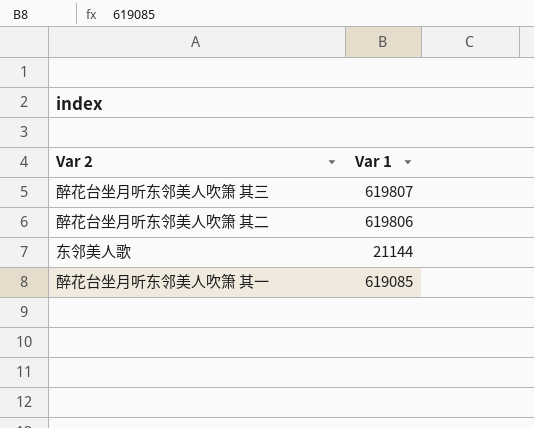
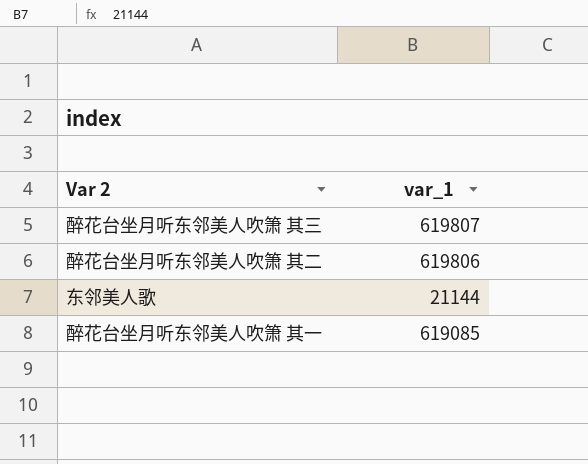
column name: Var 1 -> var_1

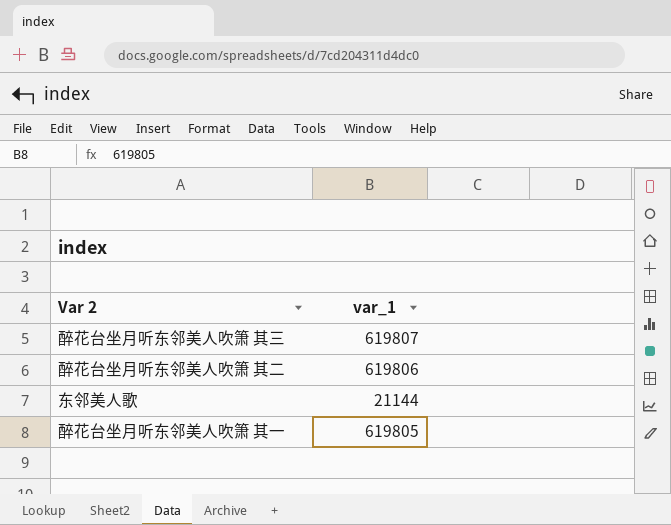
醉花台坐月听东邻美人吹箫 其一 | var_1: 619085 -> 619805

